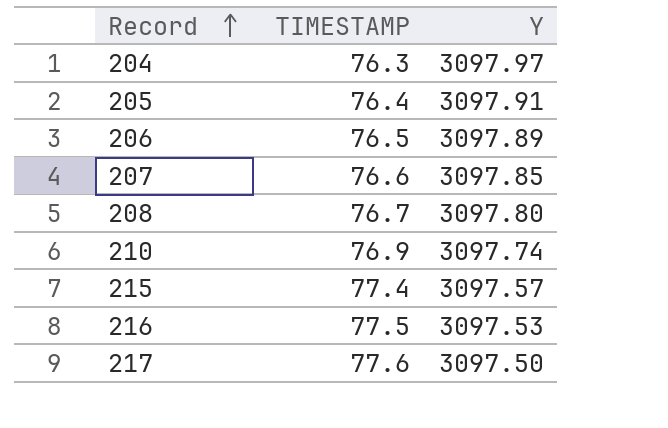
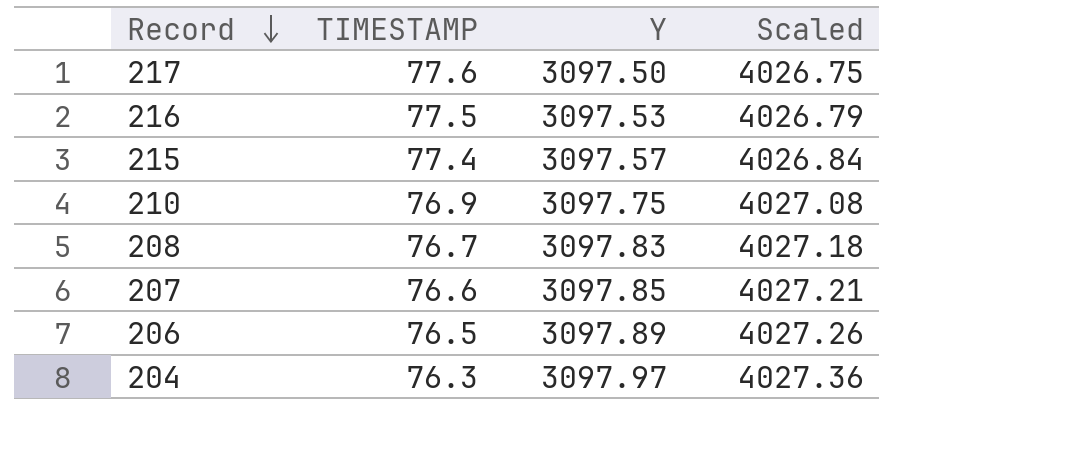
row order: Record ascending -> Record descending
column Scaled | formula: none -> [Y] * 1.3
row 205: 76.4 | 3097.91 -> none
210 | Y: 3097.74 -> 3097.75
208 | Y: 3097.80 -> 3097.83

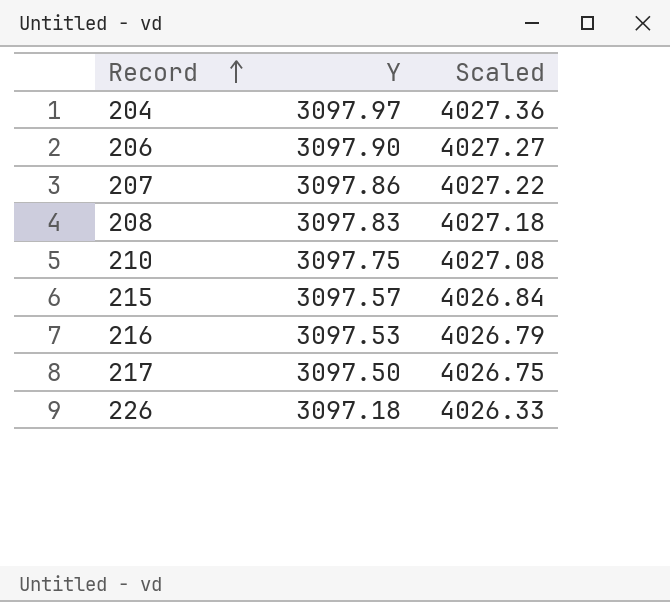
row order: Record descending -> Record ascending
column TIMESTAMP | position: 2 -> none
206 | Y: 3097.89 -> 3097.90
206 | Scaled: 4027.26 -> 4027.27
207 | Y: 3097.85 -> 3097.86
207 | Scaled: 4027.21 -> 4027.22
row 226: none -> 3097.18 | 4026.33

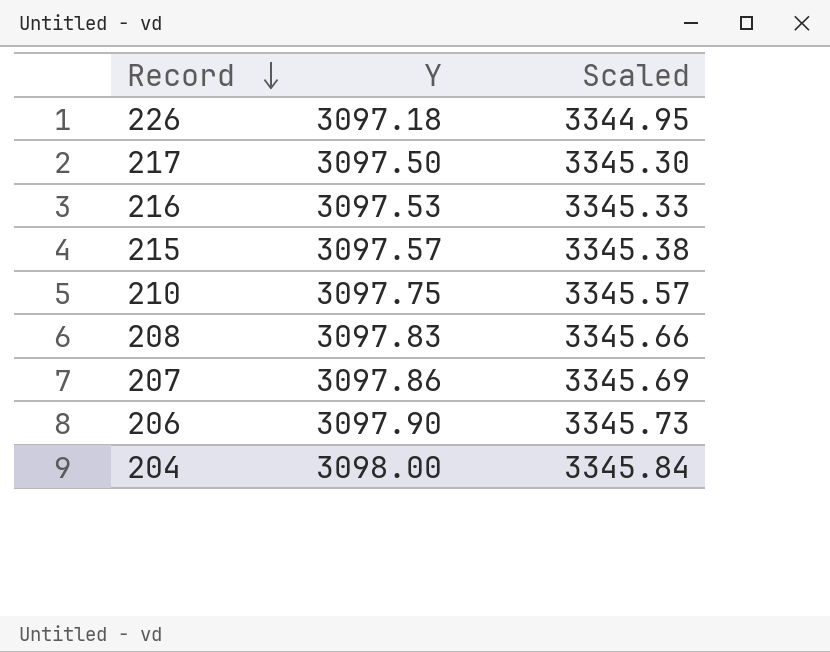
row order: Record ascending -> Record descending
column Scaled | formula: [Y] * 1.3 -> [Y] * 1.08
204 | Y: 3097.97 -> 3098.00

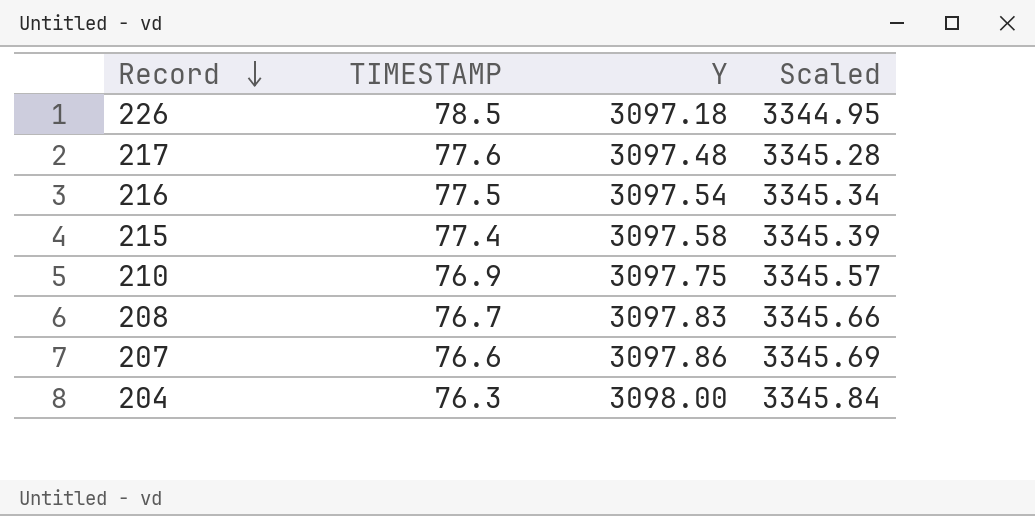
column TIMESTAMP | position: none -> 2
row 206: 3097.90 | 3345.73 -> none
217 | Y: 3097.50 -> 3097.48
217 | Scaled: 3345.30 -> 3345.28
216 | Y: 3097.53 -> 3097.54
216 | Scaled: 3345.33 -> 3345.34
215 | Y: 3097.57 -> 3097.58
215 | Scaled: 3345.38 -> 3345.39

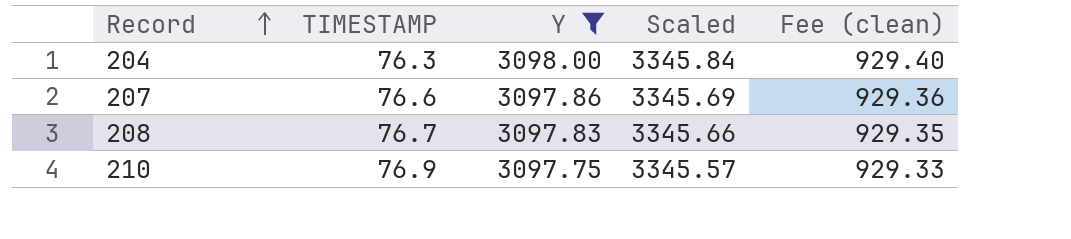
filter: none -> Y >= 3097.75
row order: Record descending -> Record ascending
column Fee (clean) | formula: none -> [Y] * 0.3

